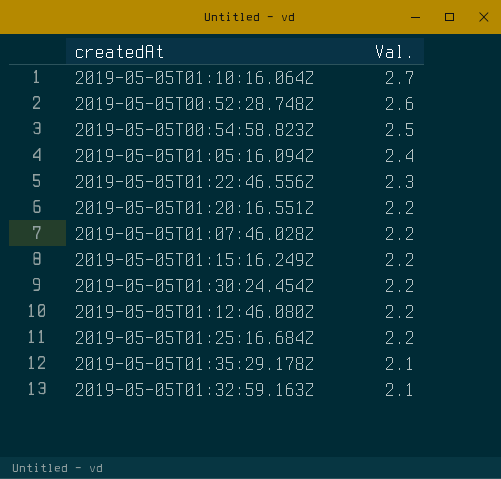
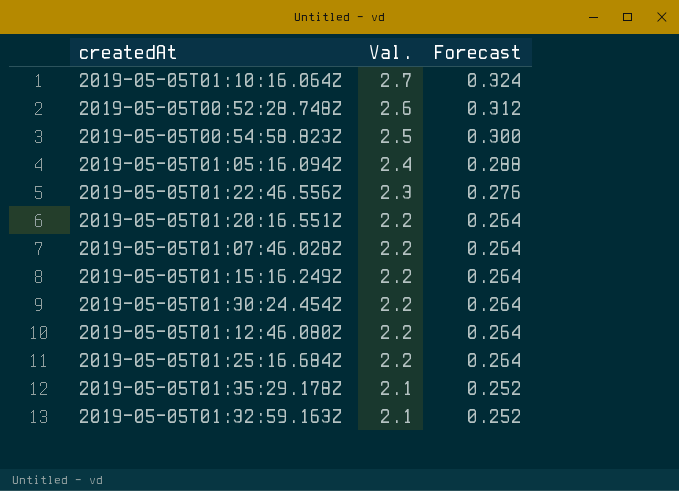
column Forecast | formula: none -> [Val.] * 0.12

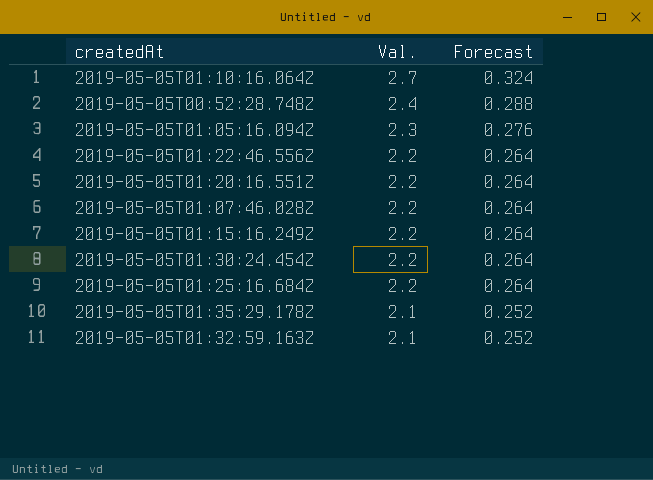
row 2019-05-05T00:54:58.823Z: 2.5 | 0.300 -> none
row 2019-05-05T01:12:46.080Z: 2.2 | 0.264 -> none
2019-05-05T00:52:28.748Z | Val.: 2.6 -> 2.4
2019-05-05T00:52:28.748Z | Forecast: 0.312 -> 0.288
2019-05-05T01:05:16.094Z | Val.: 2.4 -> 2.3
2019-05-05T01:05:16.094Z | Forecast: 0.288 -> 0.276
2019-05-05T01:22:46.556Z | Val.: 2.3 -> 2.2
2019-05-05T01:22:46.556Z | Forecast: 0.276 -> 0.264

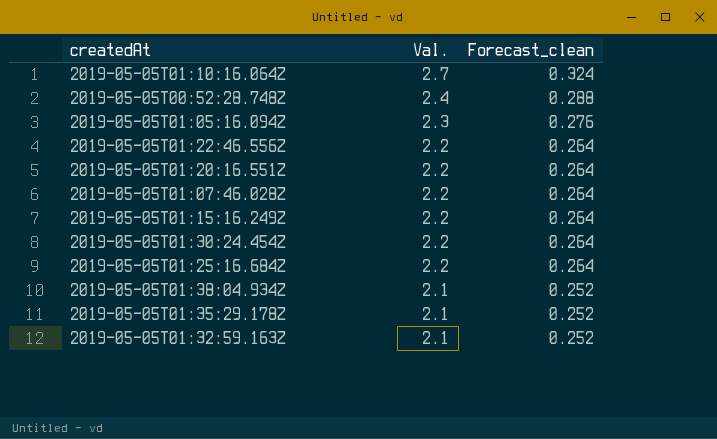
column name: Forecast -> Forecast_clean
row 2019-05-05T01:38:04.934Z: none -> 2.1 | 0.252

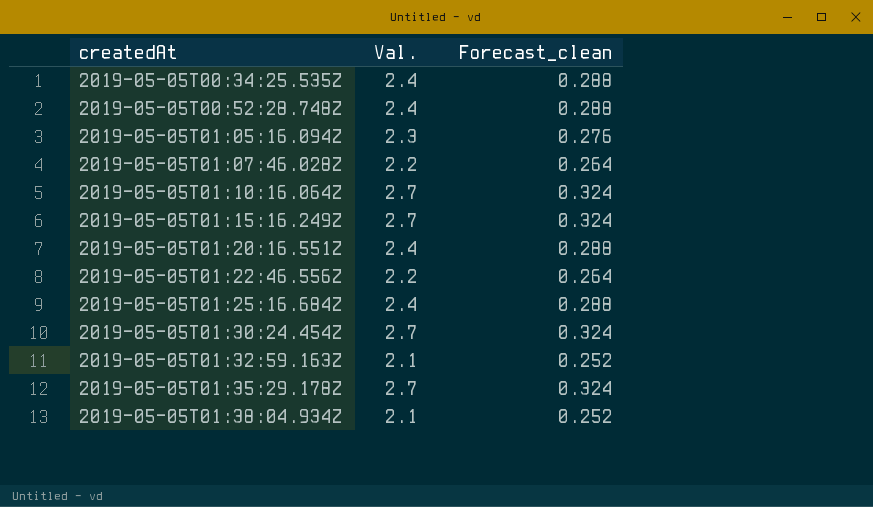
row order: Val. descending -> createdAt ascending
row 2019-05-05T00:34:25.535Z: none -> 2.4 | 0.288
2019-05-05T01:15:16.249Z | Val.: 2.2 -> 2.7
2019-05-05T01:15:16.249Z | Forecast_clean: 0.264 -> 0.324
2019-05-05T01:20:16.551Z | Val.: 2.2 -> 2.4
2019-05-05T01:20:16.551Z | Forecast_clean: 0.264 -> 0.288
2019-05-05T01:25:16.684Z | Val.: 2.2 -> 2.4
2019-05-05T01:25:16.684Z | Forecast_clean: 0.264 -> 0.288
2019-05-05T01:30:24.454Z | Val.: 2.2 -> 2.7
2019-05-05T01:30:24.454Z | Forecast_clean: 0.264 -> 0.324
2019-05-05T01:35:29.178Z | Val.: 2.1 -> 2.7
2019-05-05T01:35:29.178Z | Forecast_clean: 0.252 -> 0.324

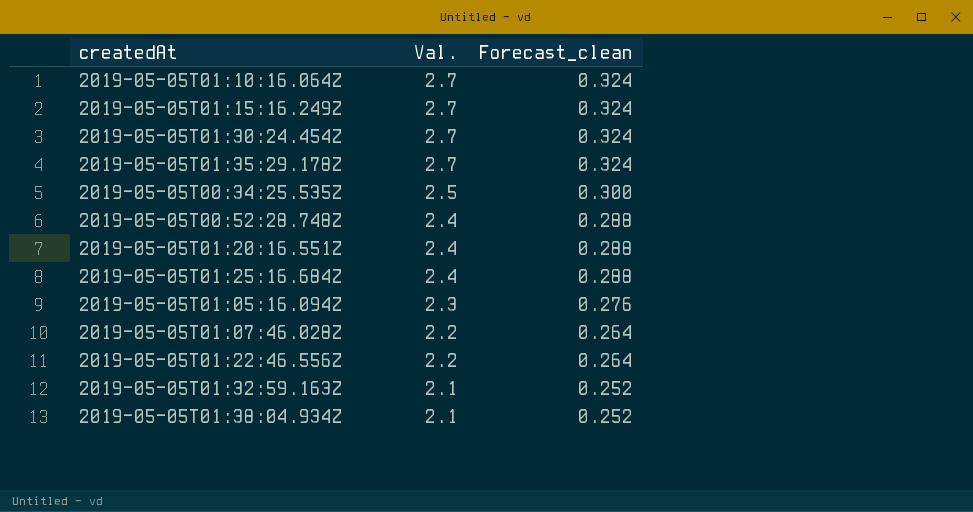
row order: createdAt ascending -> Val. descending
2019-05-05T00:34:25.535Z | Val.: 2.4 -> 2.5
2019-05-05T00:34:25.535Z | Forecast_clean: 0.288 -> 0.300

